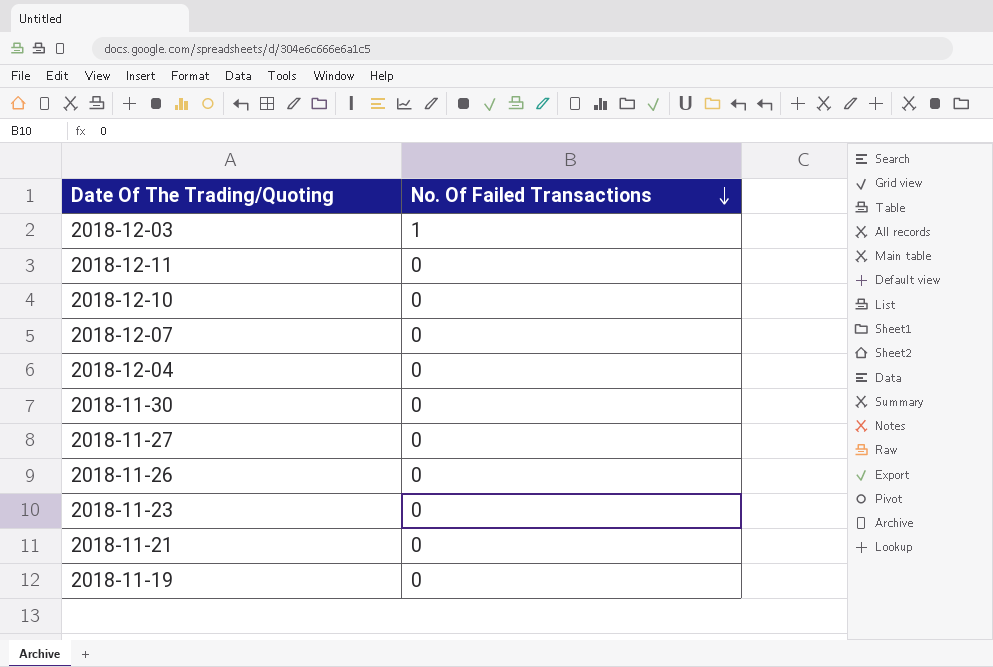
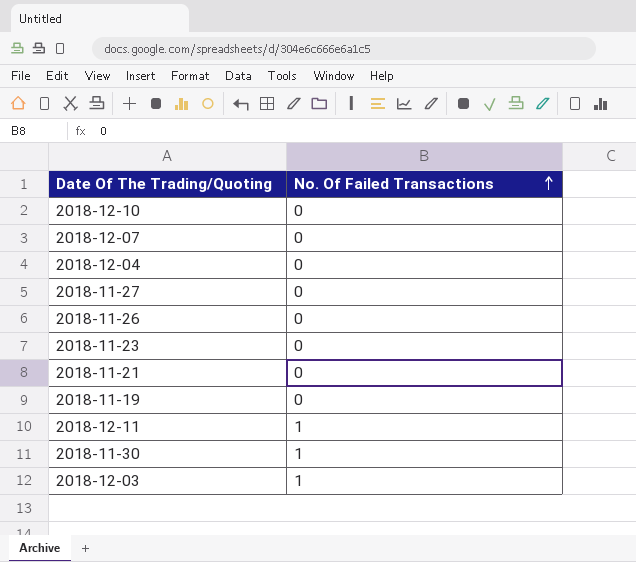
row order: No. Of Failed Transactions descending -> No. Of Failed Transactions ascending
2018-12-11 | No. Of Failed Transactions: 0 -> 1
2018-11-30 | No. Of Failed Transactions: 0 -> 1

